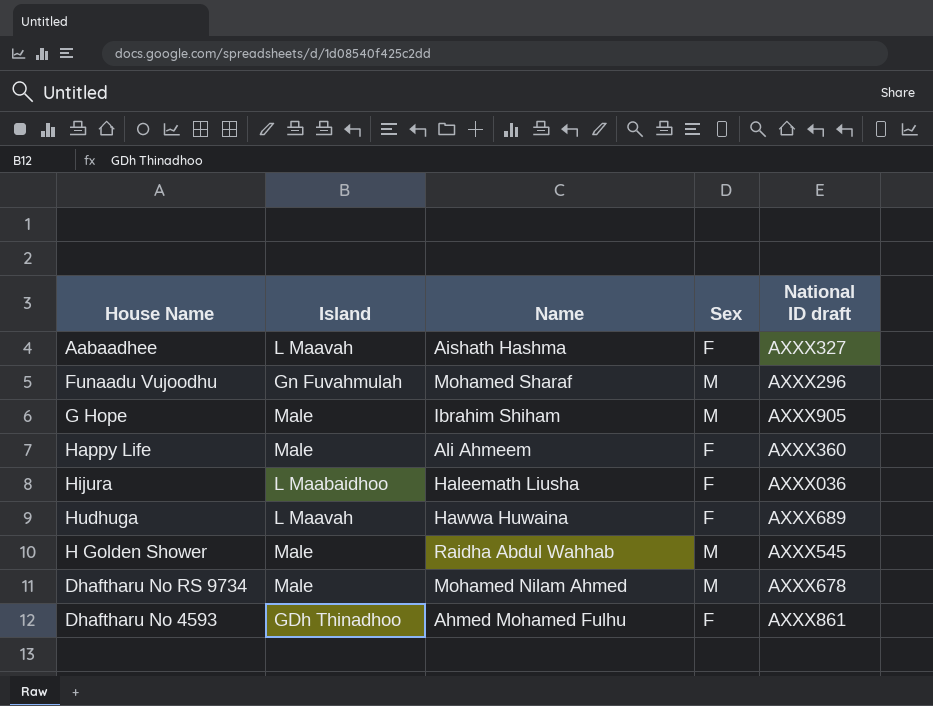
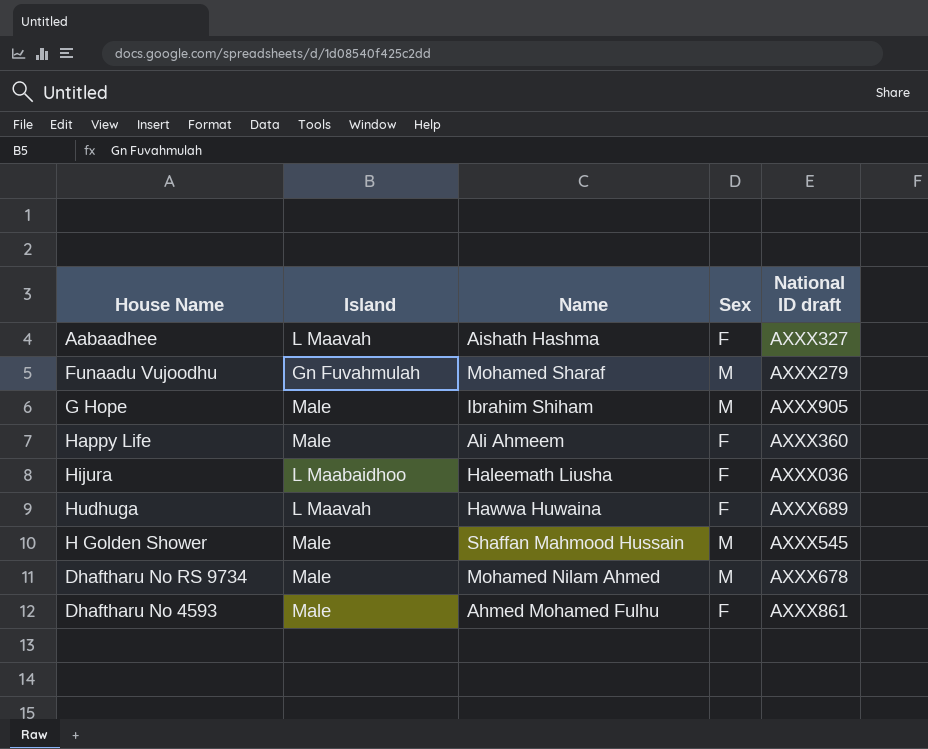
Funaadu Vujoodhu | National ID draft: AXXX296 -> AXXX279
H Golden Shower | Name: Raidha Abdul Wahhab -> Shaffan Mahmood Hussain
Dhaftharu No 4593 | Island: GDh Thinadhoo -> Male

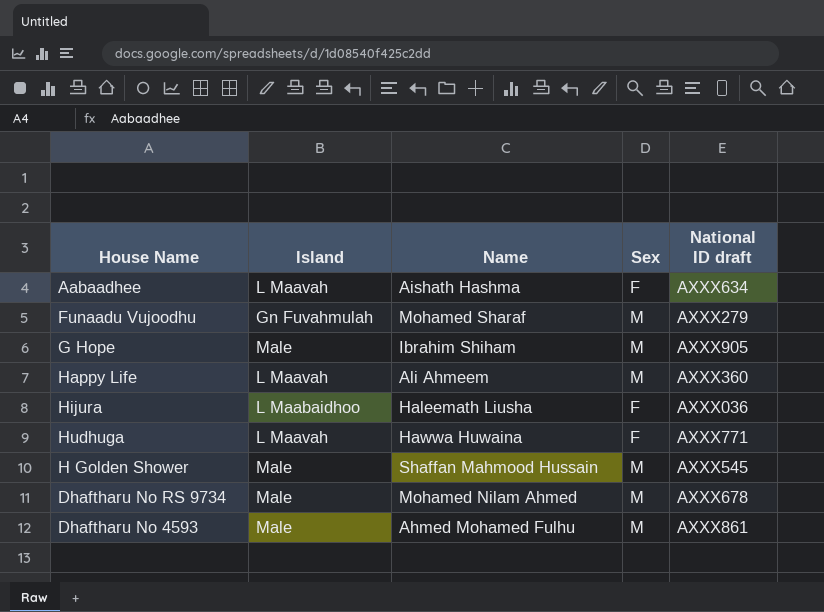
Aabaadhee | National ID draft: AXXX327 -> AXXX634
Happy Life | Island: Male -> L Maavah
Happy Life | Sex: F -> M
Hudhuga | National ID draft: AXXX689 -> AXXX771
Dhaftharu No 4593 | Sex: F -> M

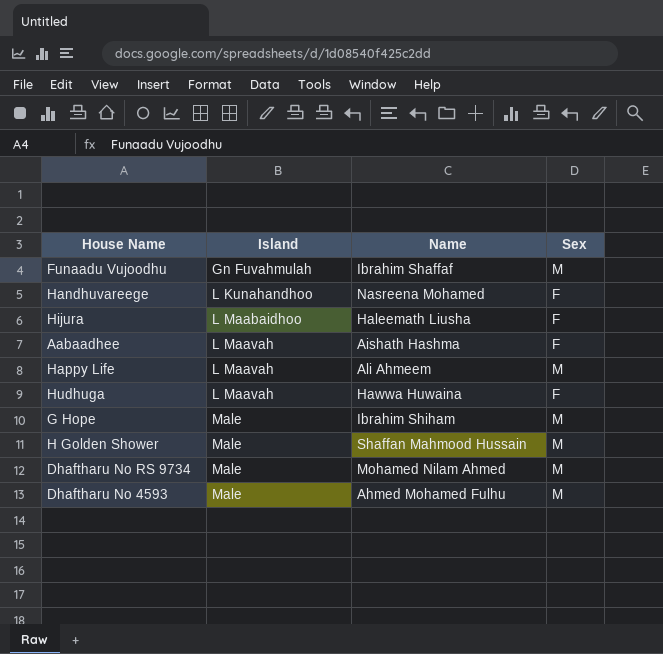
row order: none -> Island ascending
column National ID draft | position: 5 -> none
Funaadu Vujoodhu | Name: Mohamed Sharaf -> Ibrahim Shaffaf
row Handhuvareege: none -> L Kunahandhoo | Nasreena Mohamed | F

